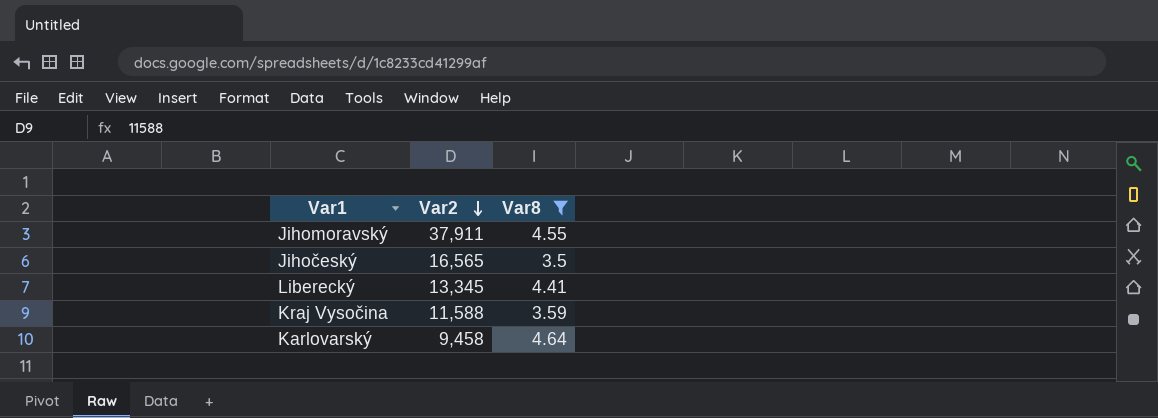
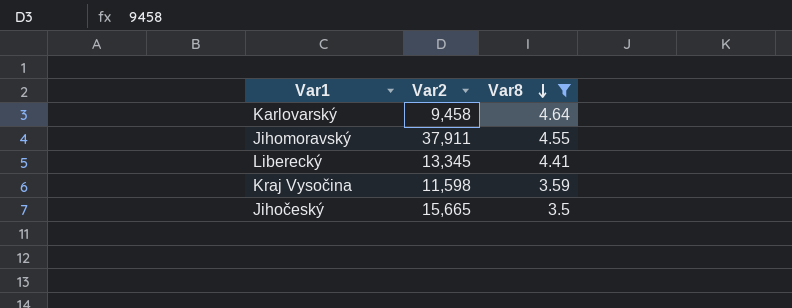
row order: Var2 descending -> Var8 descending
Kraj Vysočina | Var2: 11,588 -> 11,598
Jihočeský | Var2: 16,565 -> 15,665

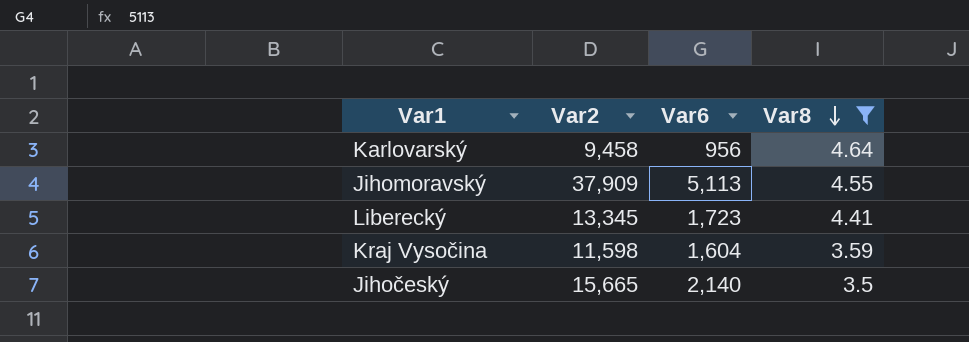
column Var6 | position: none -> 3
Jihomoravský | Var2: 37,911 -> 37,909

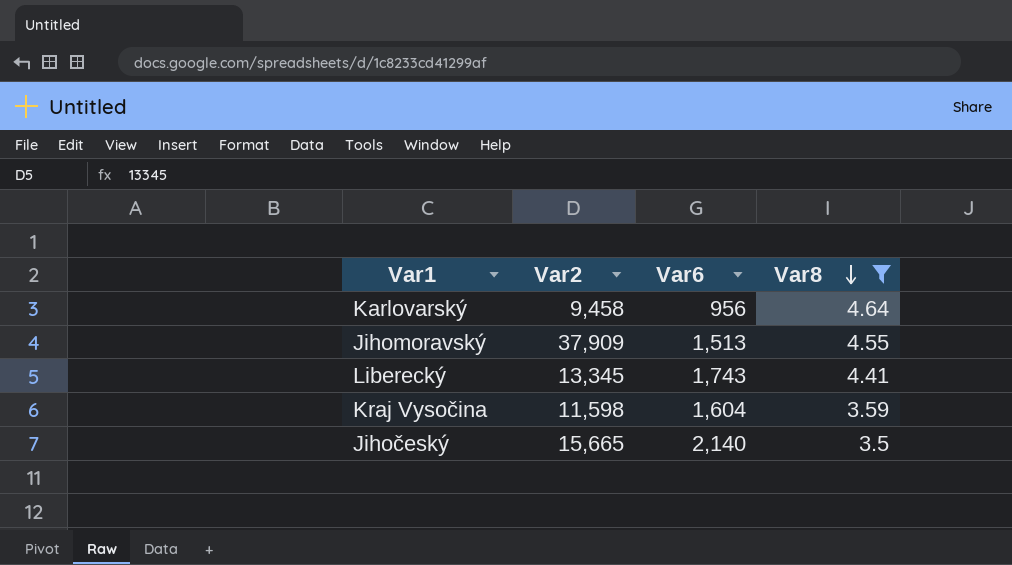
Jihomoravský | Var6: 5,113 -> 1,513
Liberecký | Var6: 1,723 -> 1,743

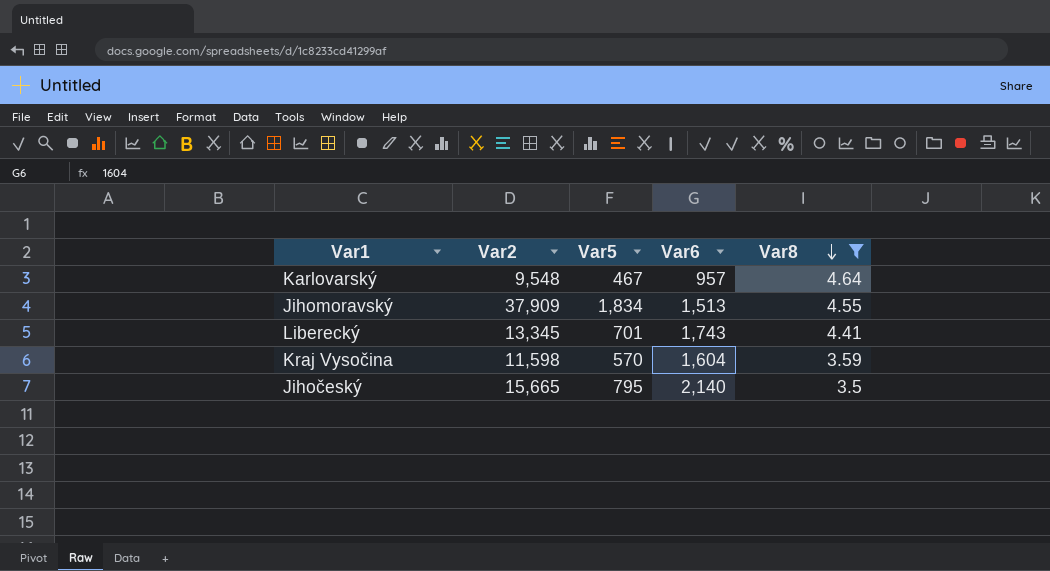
column Var5 | position: none -> 3
Karlovarský | Var2: 9,458 -> 9,548
Karlovarský | Var6: 956 -> 957

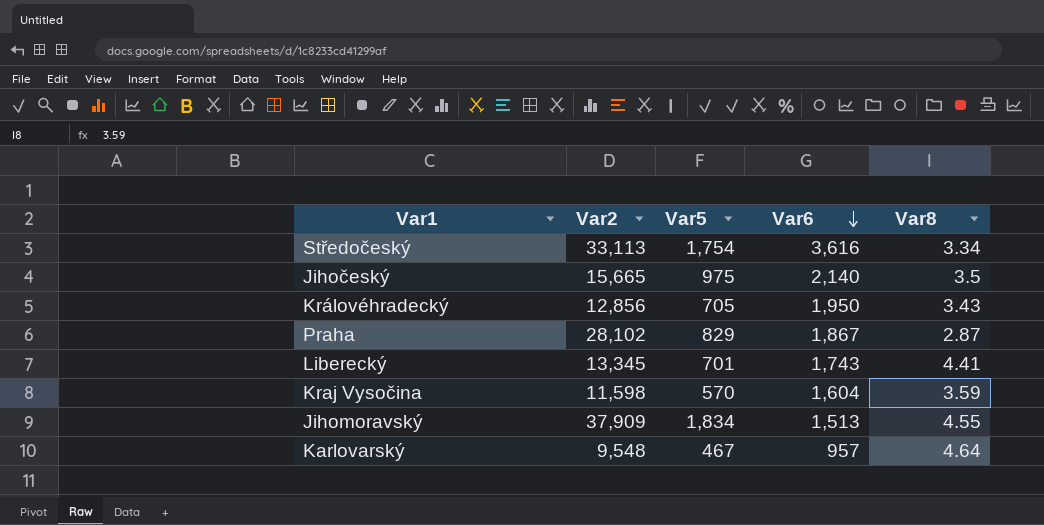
filter: Var8 >= 3.5 -> none
row order: Var8 descending -> Var6 descending
Jihočeský | Var5: 795 -> 975

